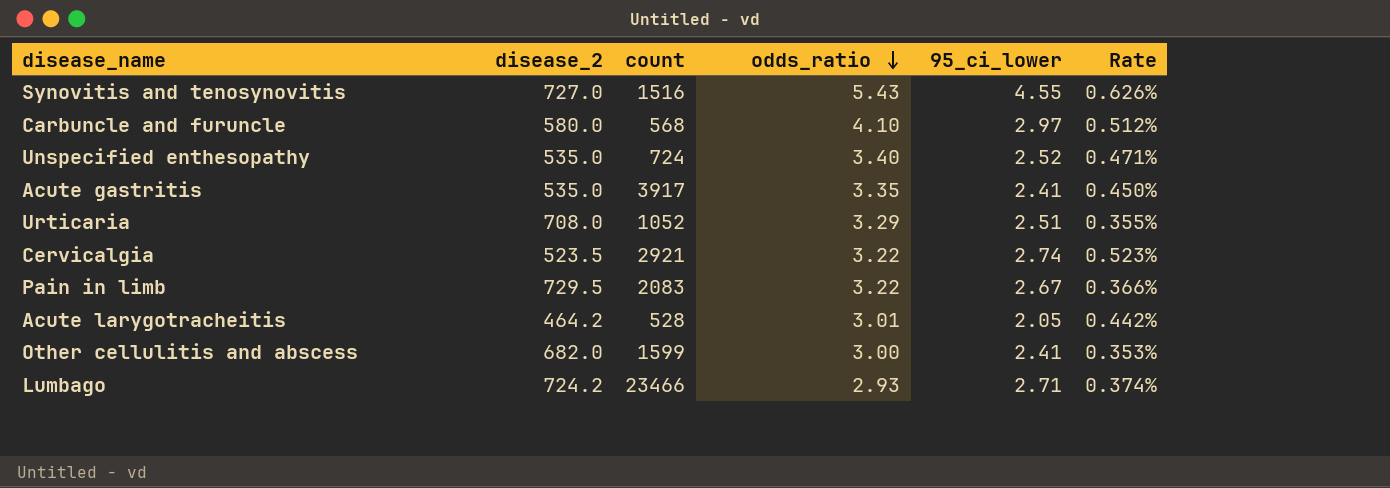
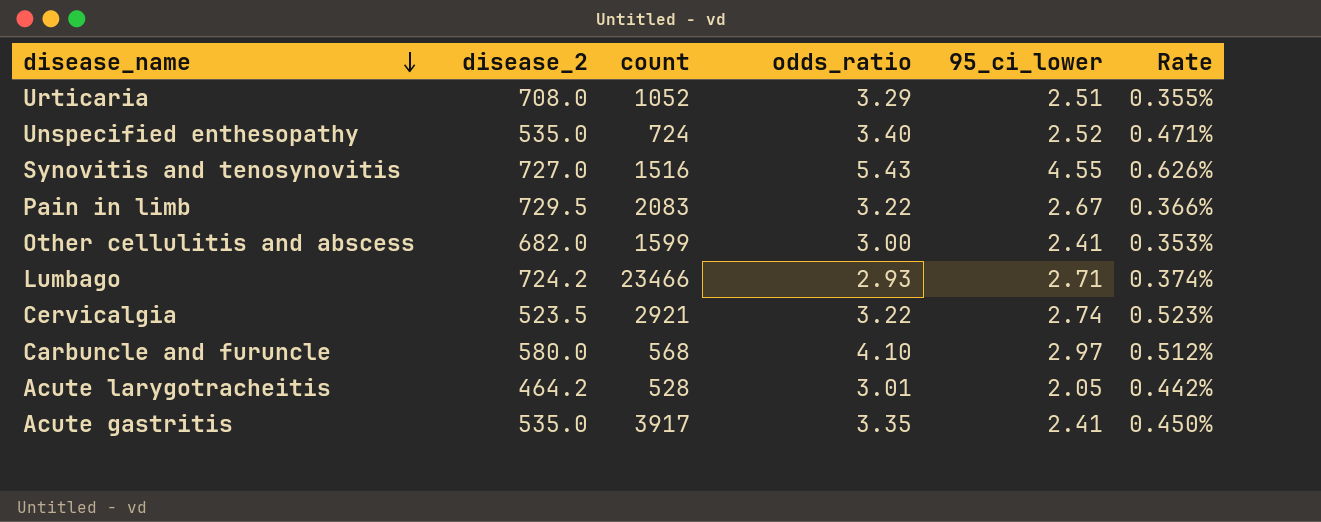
row order: odds_ratio descending -> disease_name descending

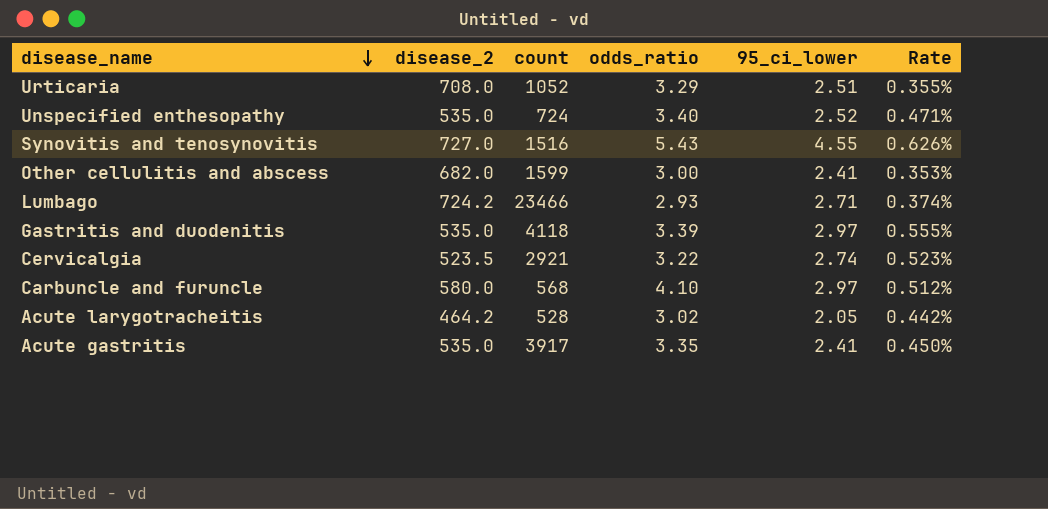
row Pain in limb: 729.5 | 2083 | 3.22 | 2.67 | 0.366% -> none
row Gastritis and duodenitis: none -> 535.0 | 4118 | 3.39 | 2.97 | 0.555%
Acute larygotracheitis | odds_ratio: 3.01 -> 3.02

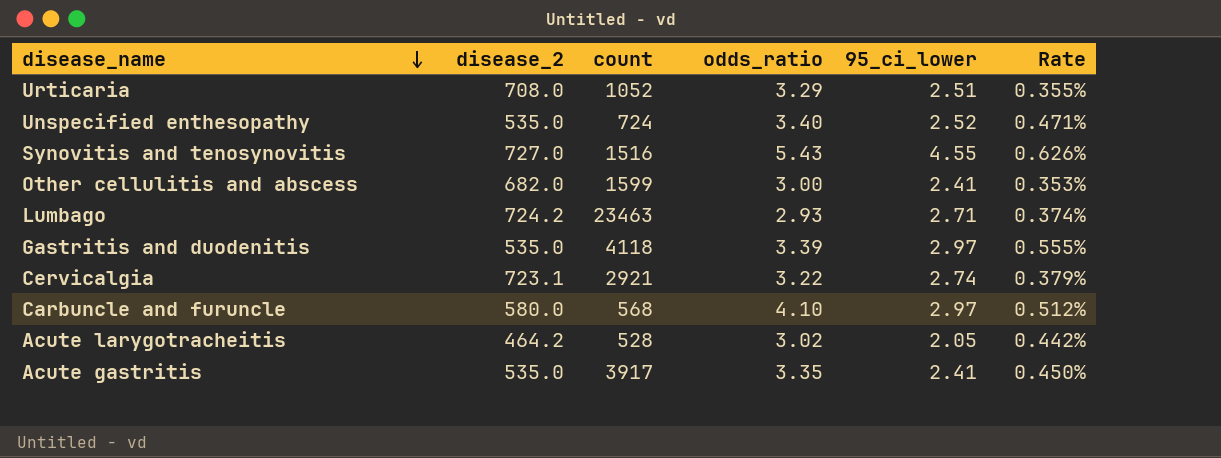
Lumbago | count: 23466 -> 23463
Cervicalgia | disease_2: 523.5 -> 723.1
Cervicalgia | Rate: 0.523% -> 0.379%

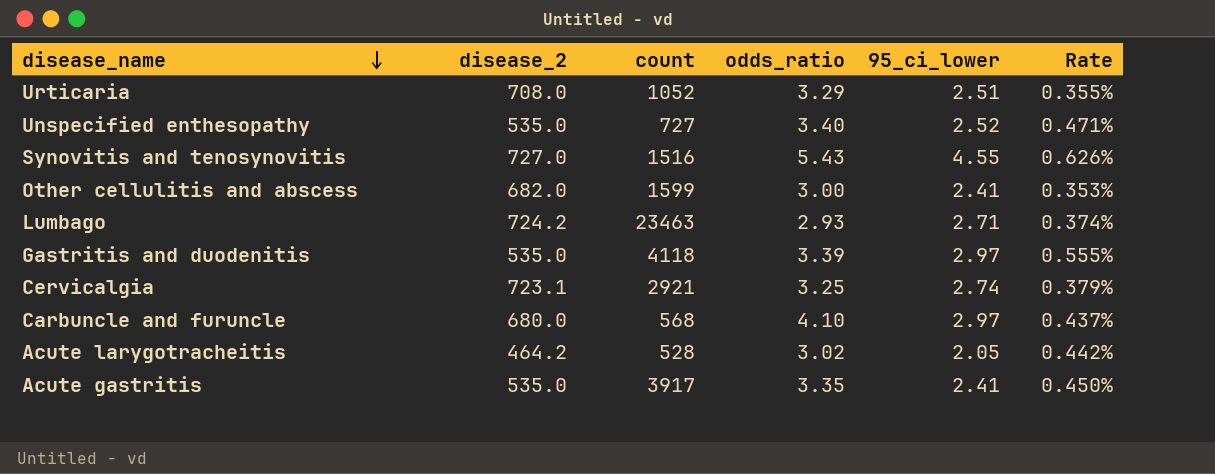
Unspecified enthesopathy | count: 724 -> 727
Cervicalgia | odds_ratio: 3.22 -> 3.25
Carbuncle and furuncle | disease_2: 580.0 -> 680.0
Carbuncle and furuncle | Rate: 0.512% -> 0.437%

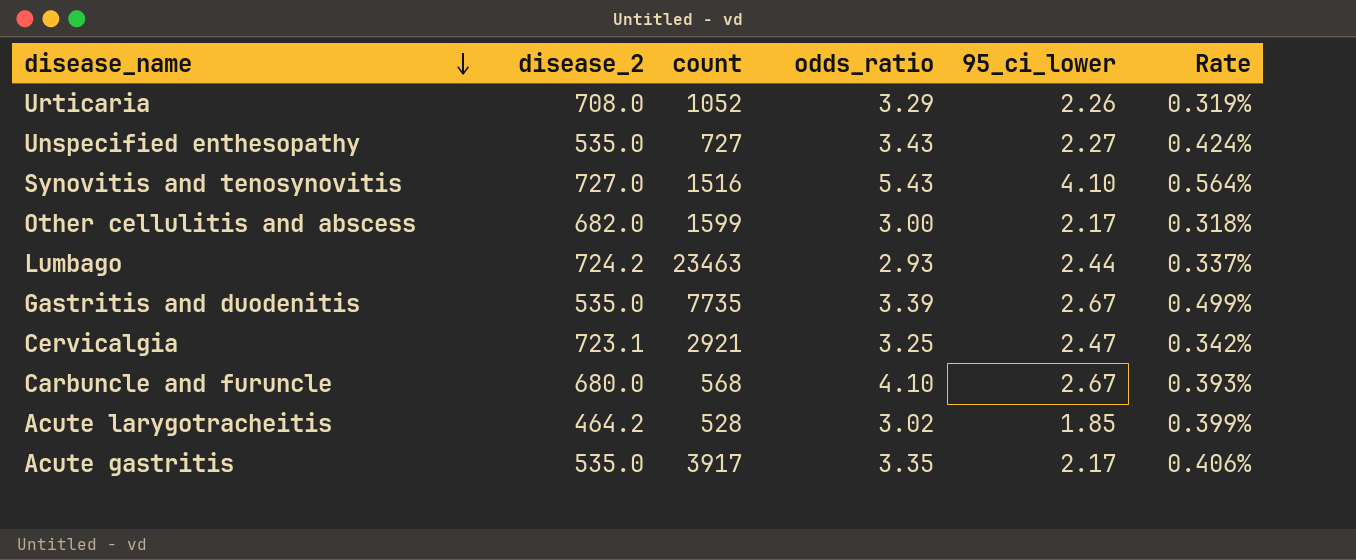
Urticaria | 95_ci_lower: 2.51 -> 2.26
Urticaria | Rate: 0.355% -> 0.319%
Unspecified enthesopathy | odds_ratio: 3.40 -> 3.43
Unspecified enthesopathy | 95_ci_lower: 2.52 -> 2.27
Unspecified enthesopathy | Rate: 0.471% -> 0.424%
Synovitis and tenosynovitis | 95_ci_lower: 4.55 -> 4.10
Synovitis and tenosynovitis | Rate: 0.626% -> 0.564%
Other cellulitis and abscess | 95_ci_lower: 2.41 -> 2.17
Other cellulitis and abscess | Rate: 0.353% -> 0.318%
Lumbago | 95_ci_lower: 2.71 -> 2.44
Lumbago | Rate: 0.374% -> 0.337%
Gastritis and duodenitis | count: 4118 -> 7735
Gastritis and duodenitis | 95_ci_lower: 2.97 -> 2.67
Gastritis and duodenitis | Rate: 0.555% -> 0.499%
Cervicalgia | 95_ci_lower: 2.74 -> 2.47
Cervicalgia | Rate: 0.379% -> 0.342%
Carbuncle and furuncle | 95_ci_lower: 2.97 -> 2.67
Carbuncle and furuncle | Rate: 0.437% -> 0.393%
Acute larygotracheitis | 95_ci_lower: 2.05 -> 1.85
Acute larygotracheitis | Rate: 0.442% -> 0.399%
Acute gastritis | 95_ci_lower: 2.41 -> 2.17
Acute gastritis | Rate: 0.450% -> 0.406%

